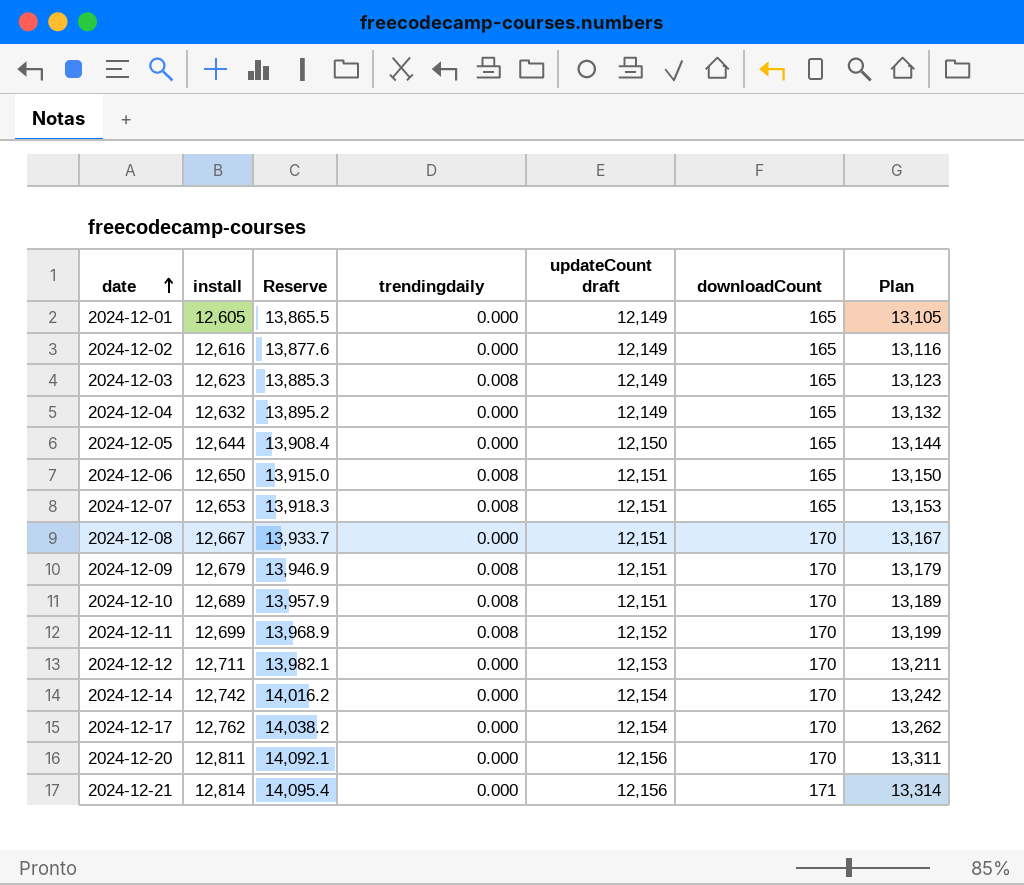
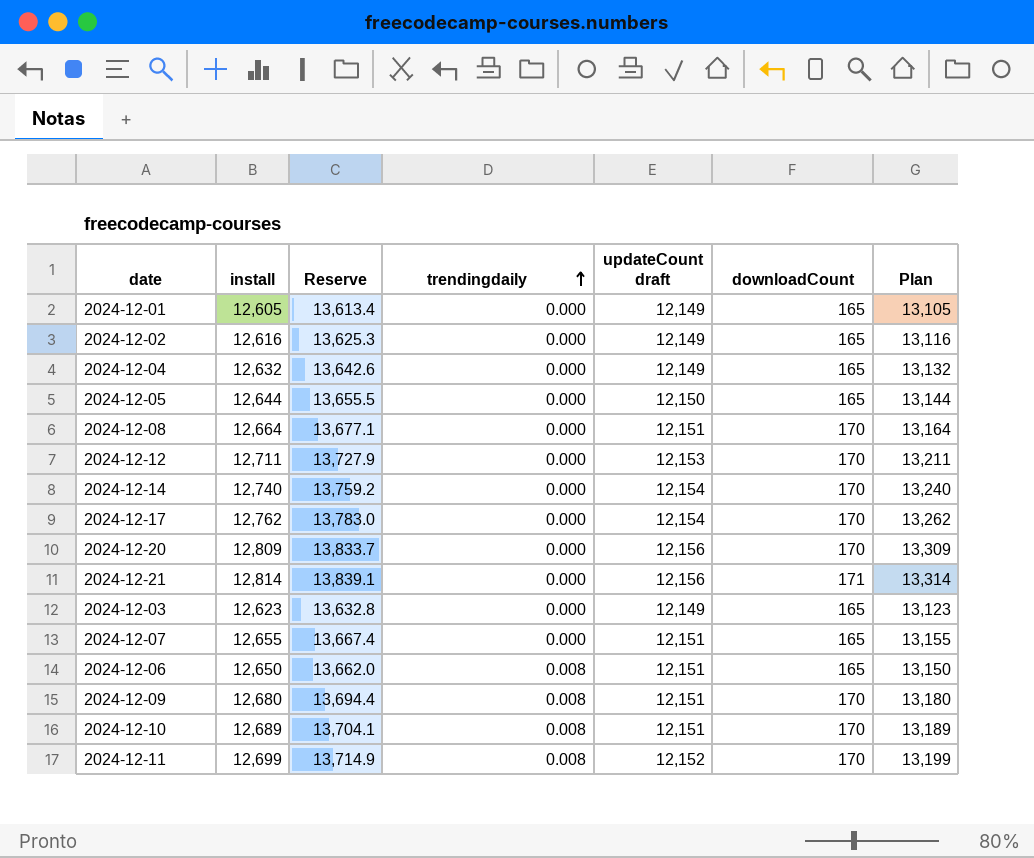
row order: date ascending -> trendingdaily ascending
column Reserve | formula: [install] * 1.1 -> [install] * 1.08
2024-12-08 | install: 12,667 -> 12,664
2024-12-08 | Plan: 13,167 -> 13,164
2024-12-14 | install: 12,742 -> 12,740
2024-12-14 | Plan: 13,242 -> 13,240
2024-12-20 | install: 12,811 -> 12,809
2024-12-20 | Plan: 13,311 -> 13,309
2024-12-03 | trendingdaily: 0.008 -> 0.000
2024-12-07 | install: 12,653 -> 12,655
2024-12-07 | trendingdaily: 0.008 -> 0.000
2024-12-07 | Plan: 13,153 -> 13,155
2024-12-09 | install: 12,679 -> 12,680
2024-12-09 | Plan: 13,179 -> 13,180

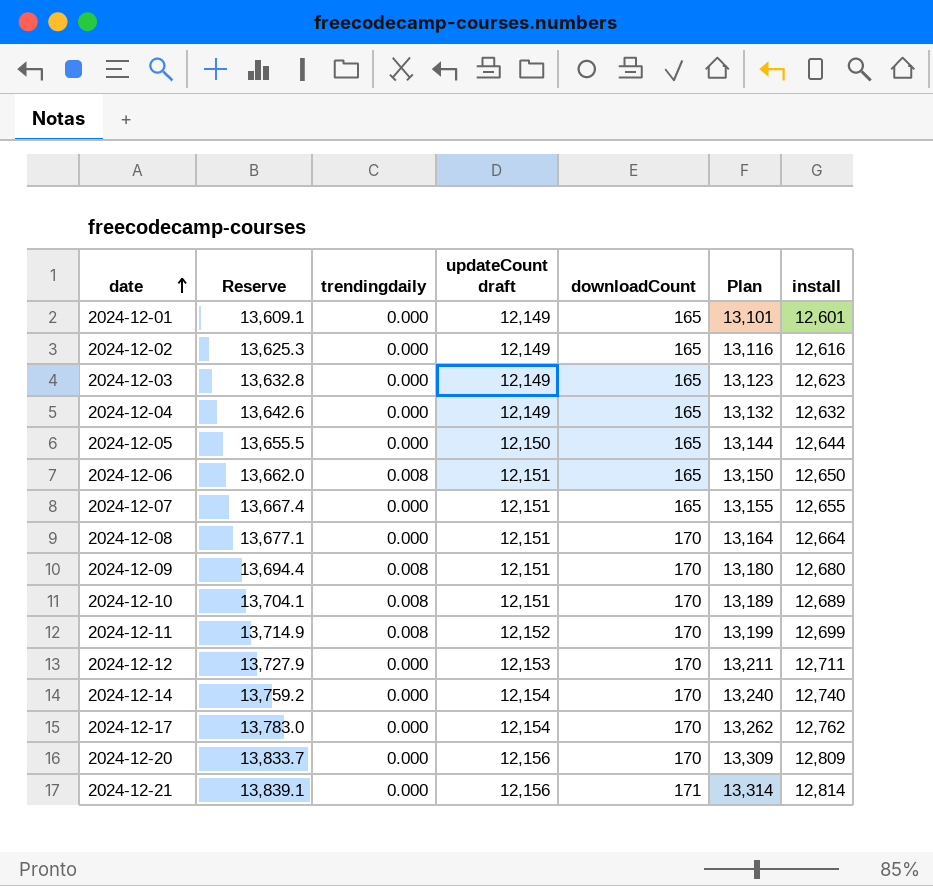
row order: trendingdaily ascending -> date ascending
column install | position: 2 -> 7
2024-12-01 | Reserve: 13,613.4 -> 13,609.1
2024-12-01 | Plan: 13,105 -> 13,101
2024-12-01 | install: 12,605 -> 12,601

